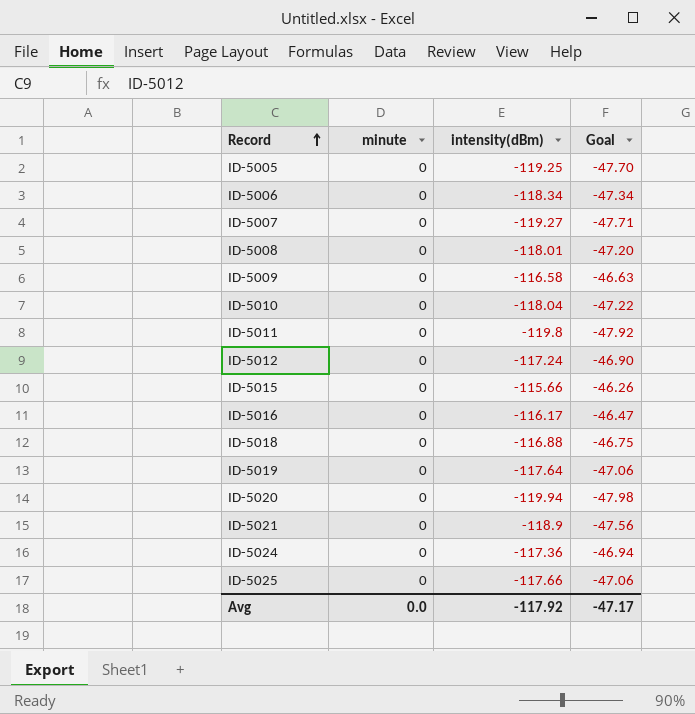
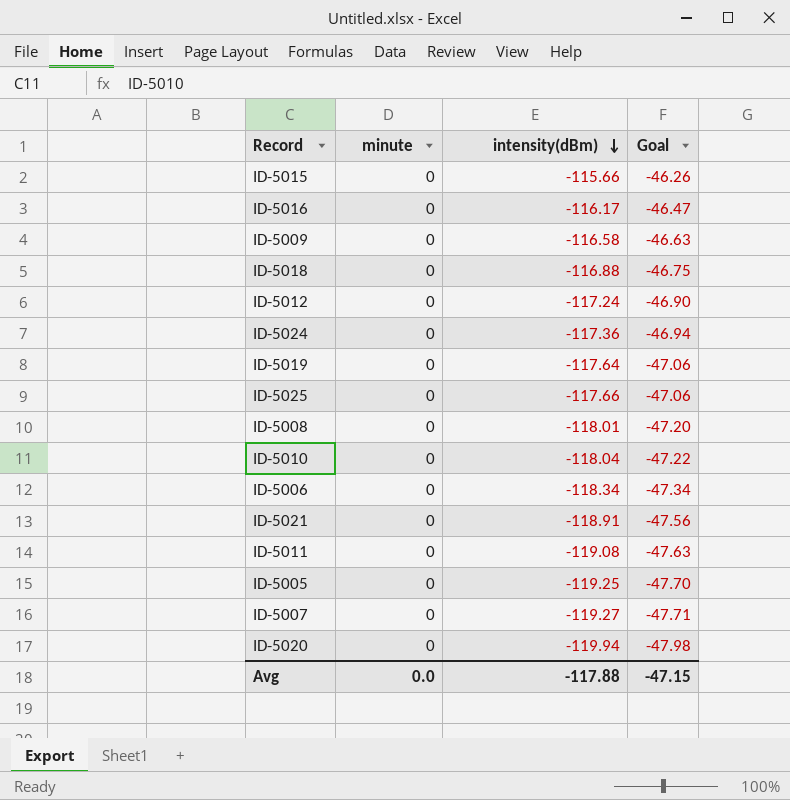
row order: Record ascending -> intensity(dBm) descending
ID-5021 | intensity(dBm): -118.9 -> -118.91
ID-5011 | intensity(dBm): -119.8 -> -119.08
ID-5011 | Goal: -47.92 -> -47.63
Avg | intensity(dBm): -117.92 -> -117.88
Avg | Goal: -47.17 -> -47.15

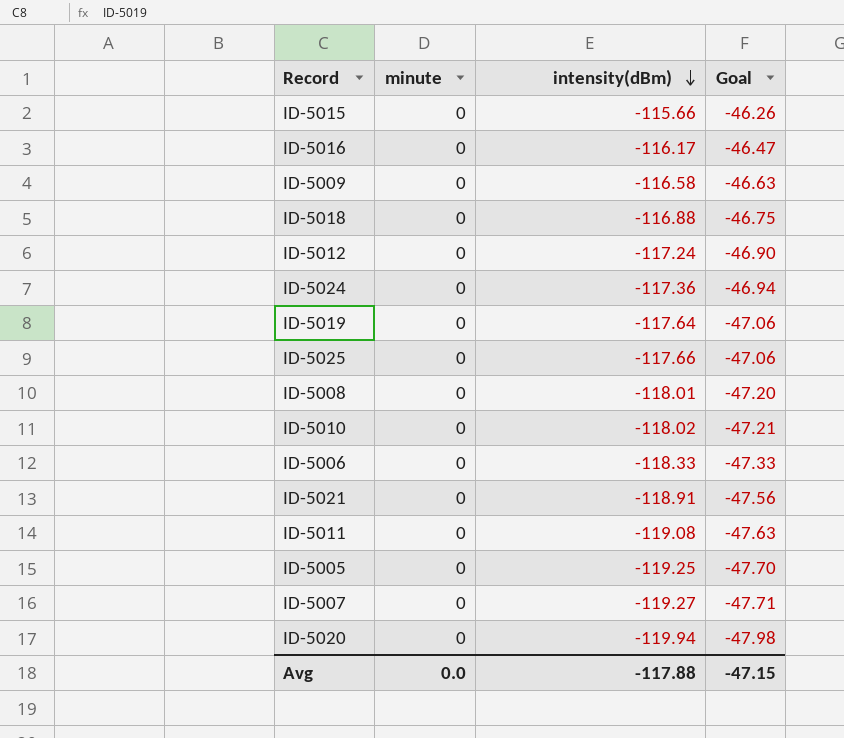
ID-5010 | intensity(dBm): -118.04 -> -118.02
ID-5010 | Goal: -47.22 -> -47.21
ID-5006 | intensity(dBm): -118.34 -> -118.33
ID-5006 | Goal: -47.34 -> -47.33

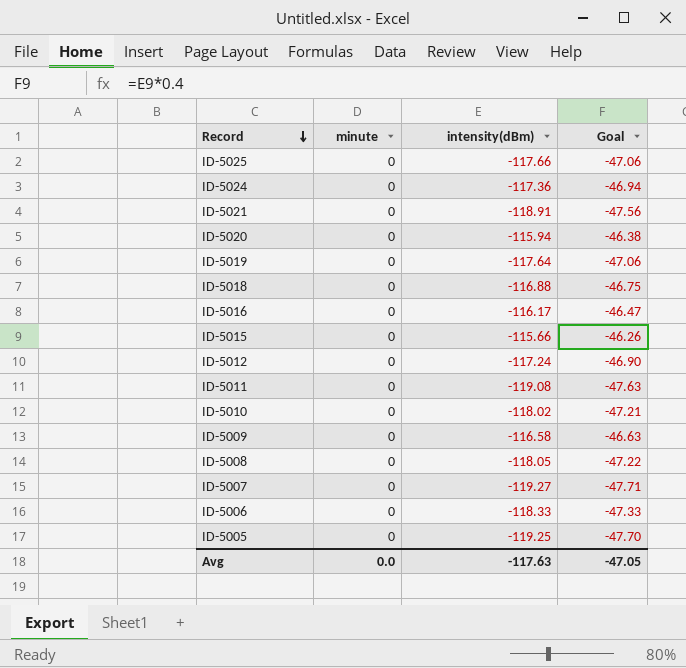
row order: intensity(dBm) descending -> Record descending
ID-5020 | intensity(dBm): -119.94 -> -115.94
ID-5020 | Goal: -47.98 -> -46.38
ID-5008 | intensity(dBm): -118.01 -> -118.05
ID-5008 | Goal: -47.20 -> -47.22
Avg | intensity(dBm): -117.88 -> -117.63
Avg | Goal: -47.15 -> -47.05

